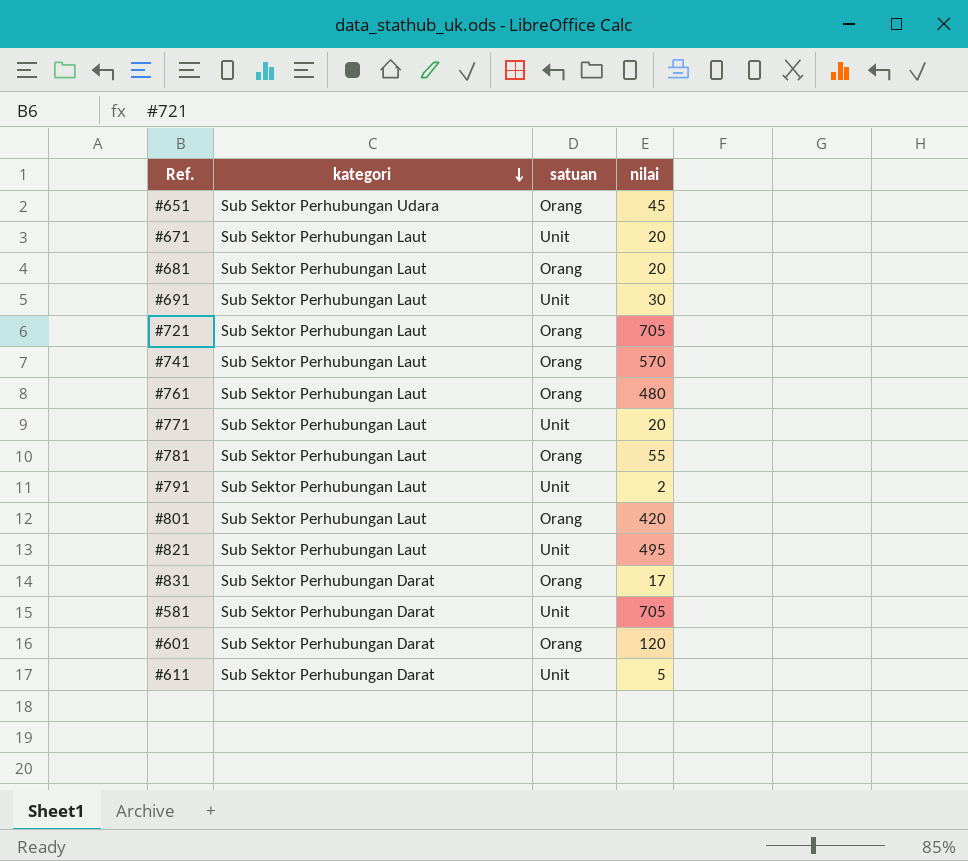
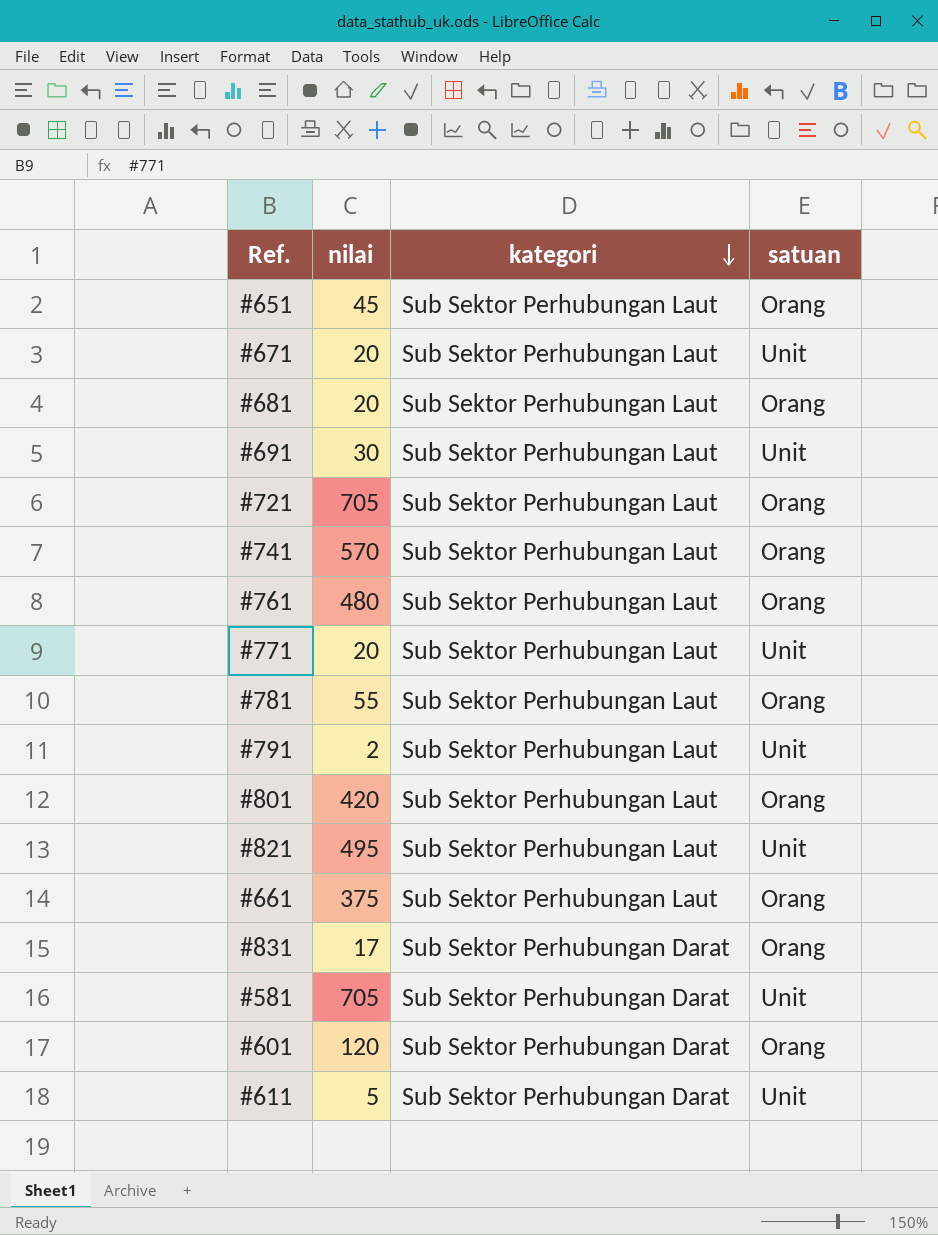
column nilai | position: 4 -> 2
#651 | kategori: Sub Sektor Perhubungan Udara -> Sub Sektor Perhubungan Laut
row #661: none -> 375 | Sub Sektor Perhubungan Laut | Orang

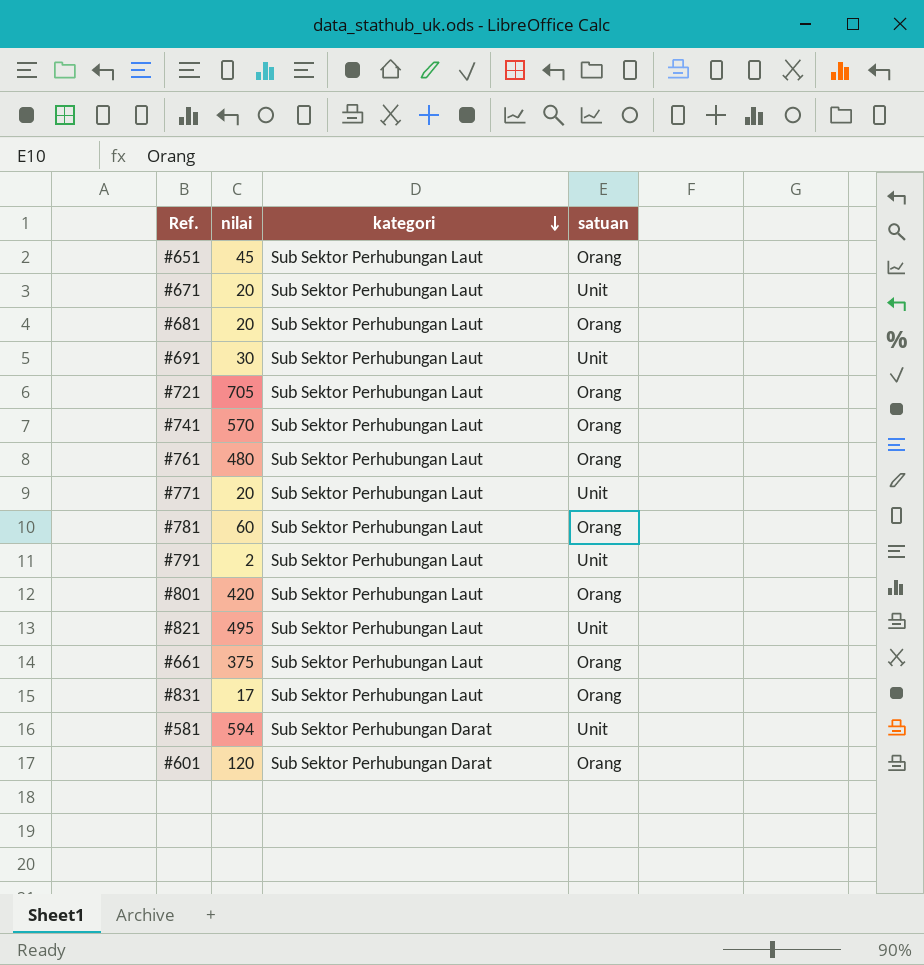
row #611: 5 | Sub Sektor Perhubungan Darat | Unit -> none
#781 | nilai: 55 -> 60
#831 | kategori: Sub Sektor Perhubungan Darat -> Sub Sektor Perhubungan Laut
#581 | nilai: 705 -> 594

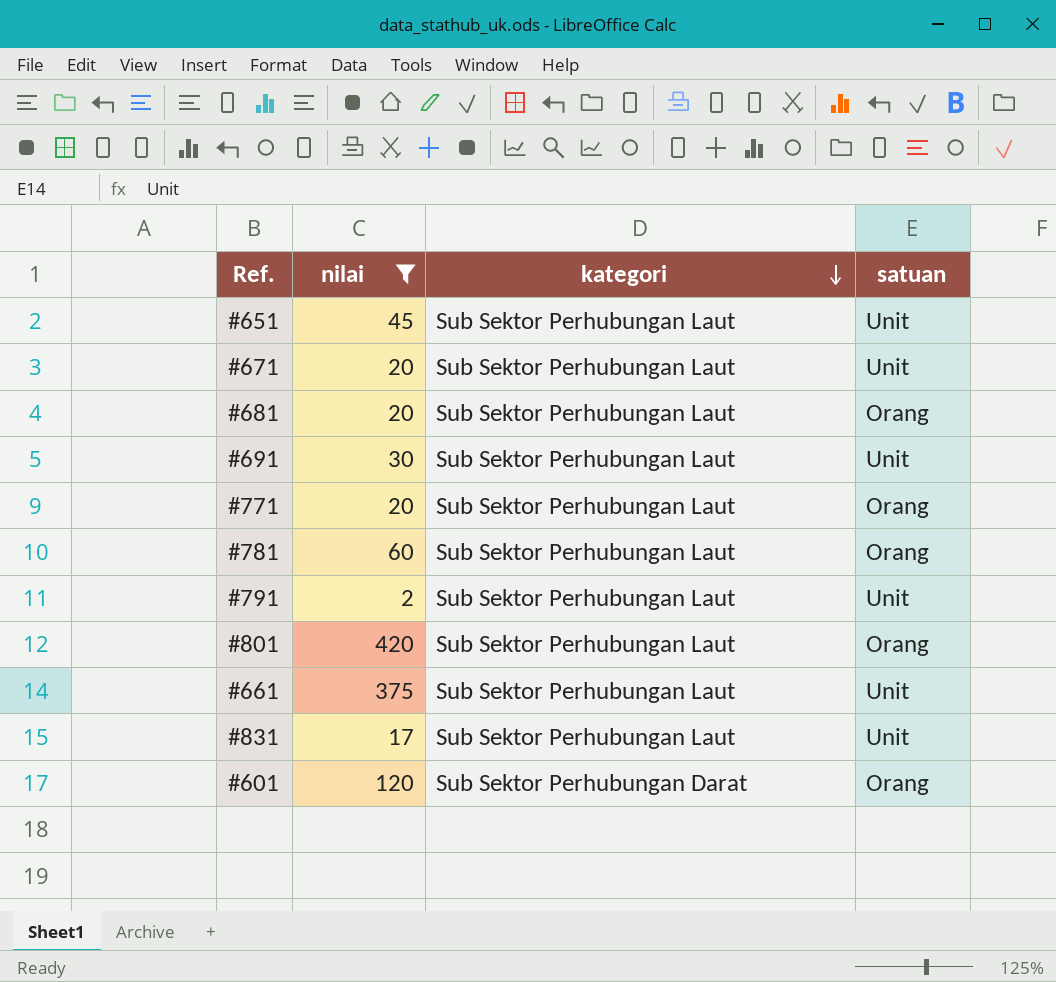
filter: none -> nilai <= 420
#651 | satuan: Orang -> Unit
#771 | satuan: Unit -> Orang
#661 | satuan: Orang -> Unit
#831 | satuan: Orang -> Unit

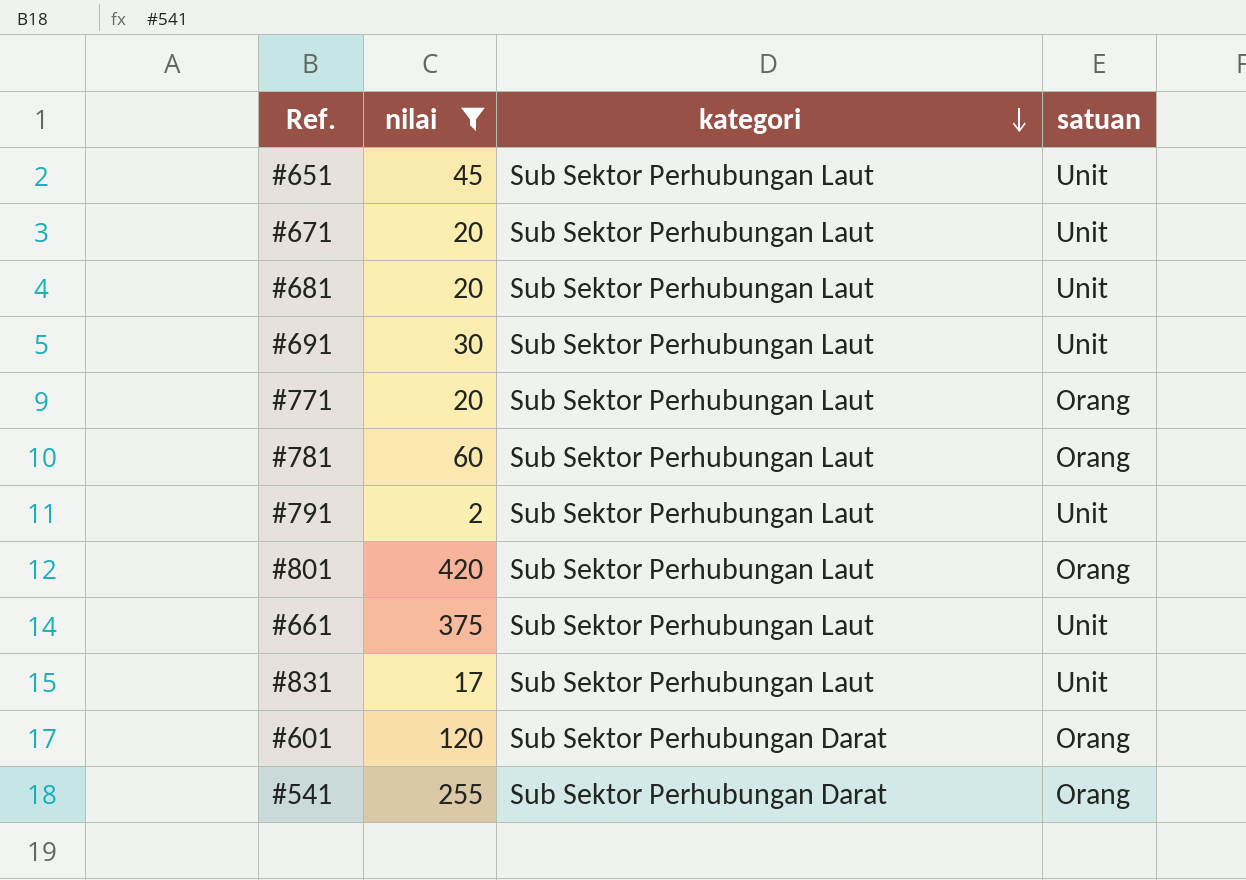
#681 | satuan: Orang -> Unit
row #541: none -> 255 | Sub Sektor Perhubungan Darat | Orang

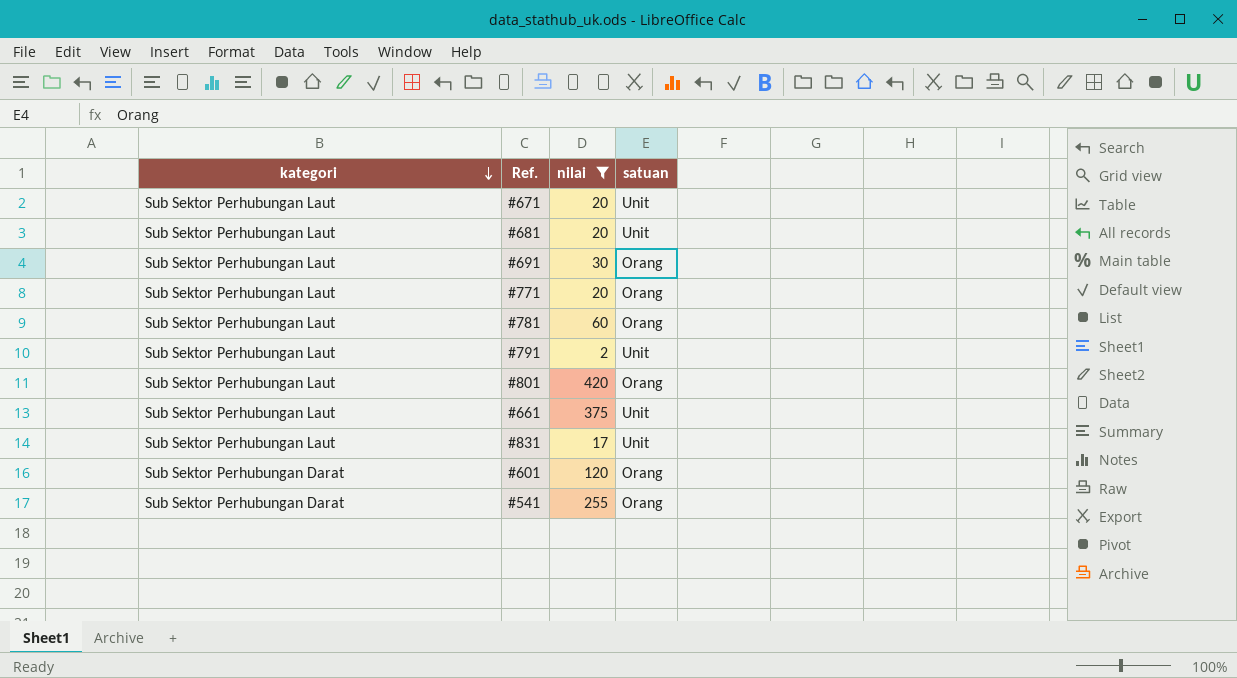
column kategori | position: 3 -> 1
row #651: 45 | Sub Sektor Perhubungan Laut | Unit -> none
#691 | satuan: Unit -> Orang

